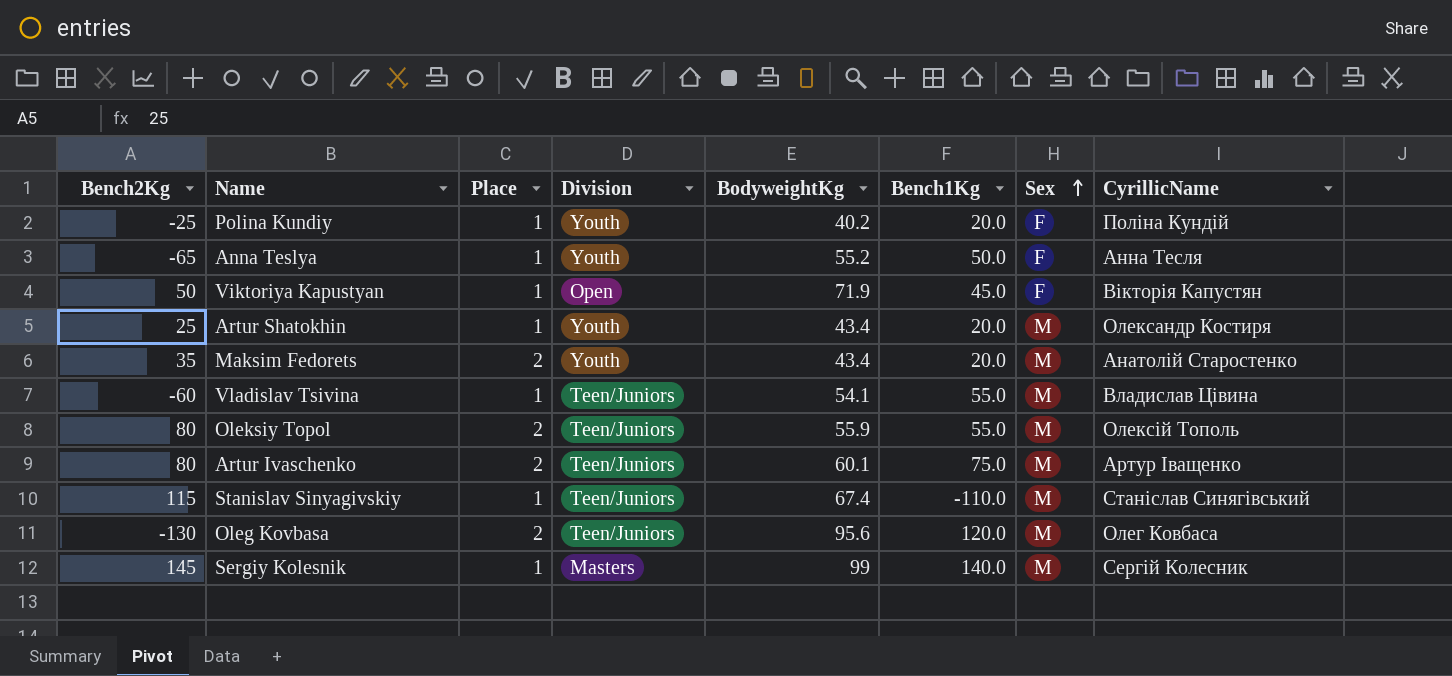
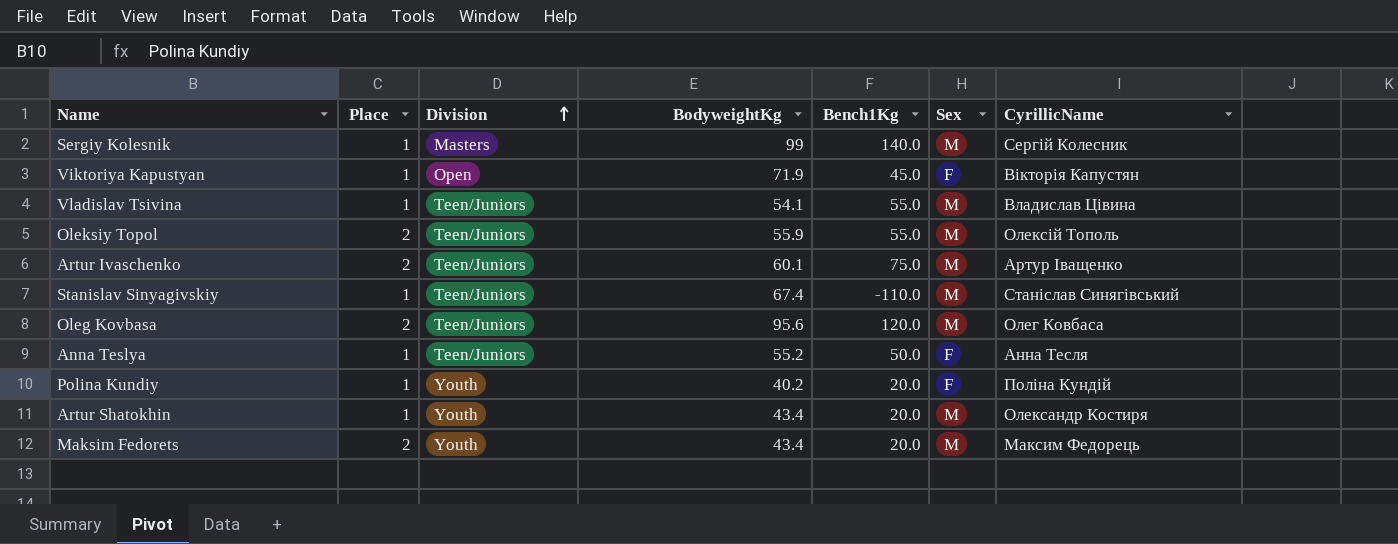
row order: Sex ascending -> Division ascending
column Bench2Kg | position: 1 -> none
Anna Teslya | Division: Youth -> Teen/Juniors
Maksim Fedorets | CyrillicName: Анатолій Старостенко -> Максим Федорець

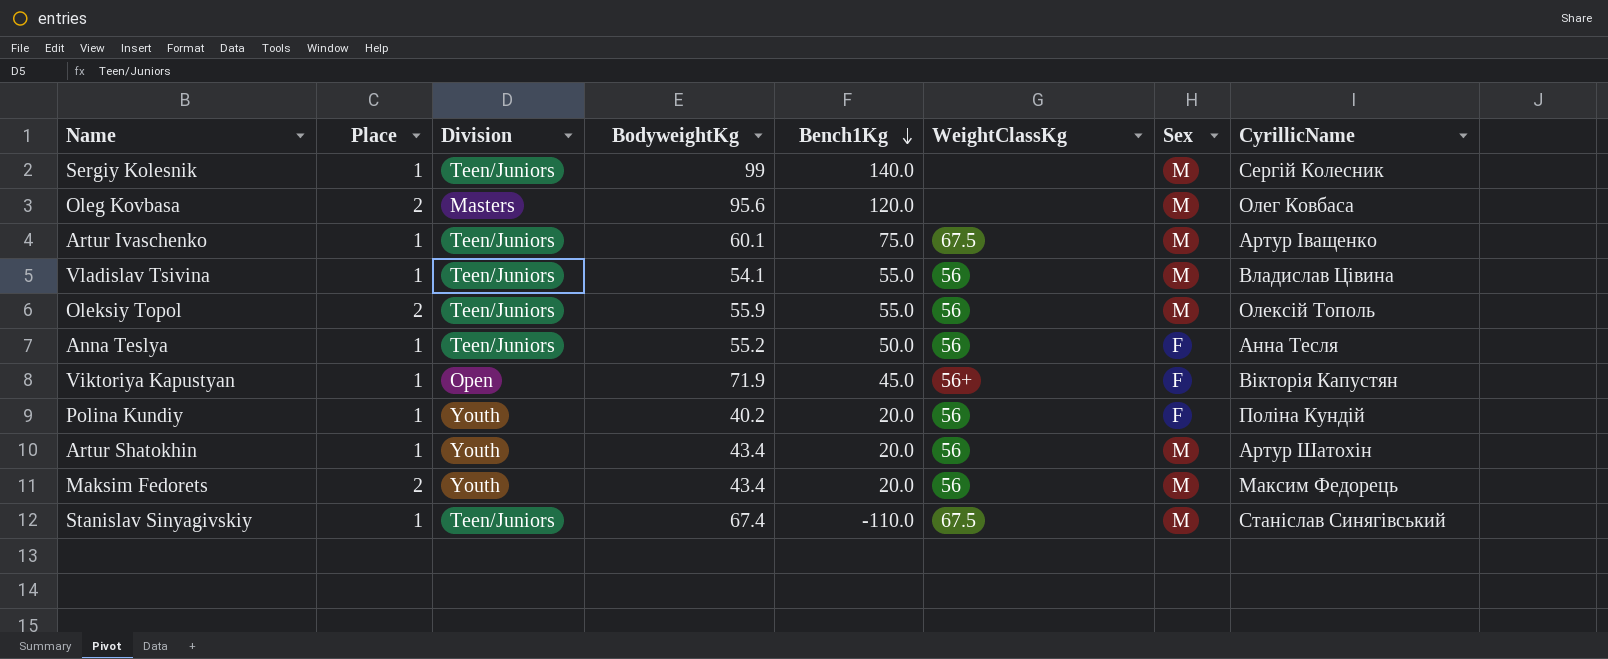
row order: Division ascending -> Bench1Kg descending
column WeightClassKg | position: none -> 6
Sergiy Kolesnik | Division: Masters -> Teen/Juniors
Oleg Kovbasa | Division: Teen/Juniors -> Masters
Artur Ivaschenko | Place: 2 -> 1
Artur Shatokhin | CyrillicName: Олександр Костиря -> Артур Шатохін

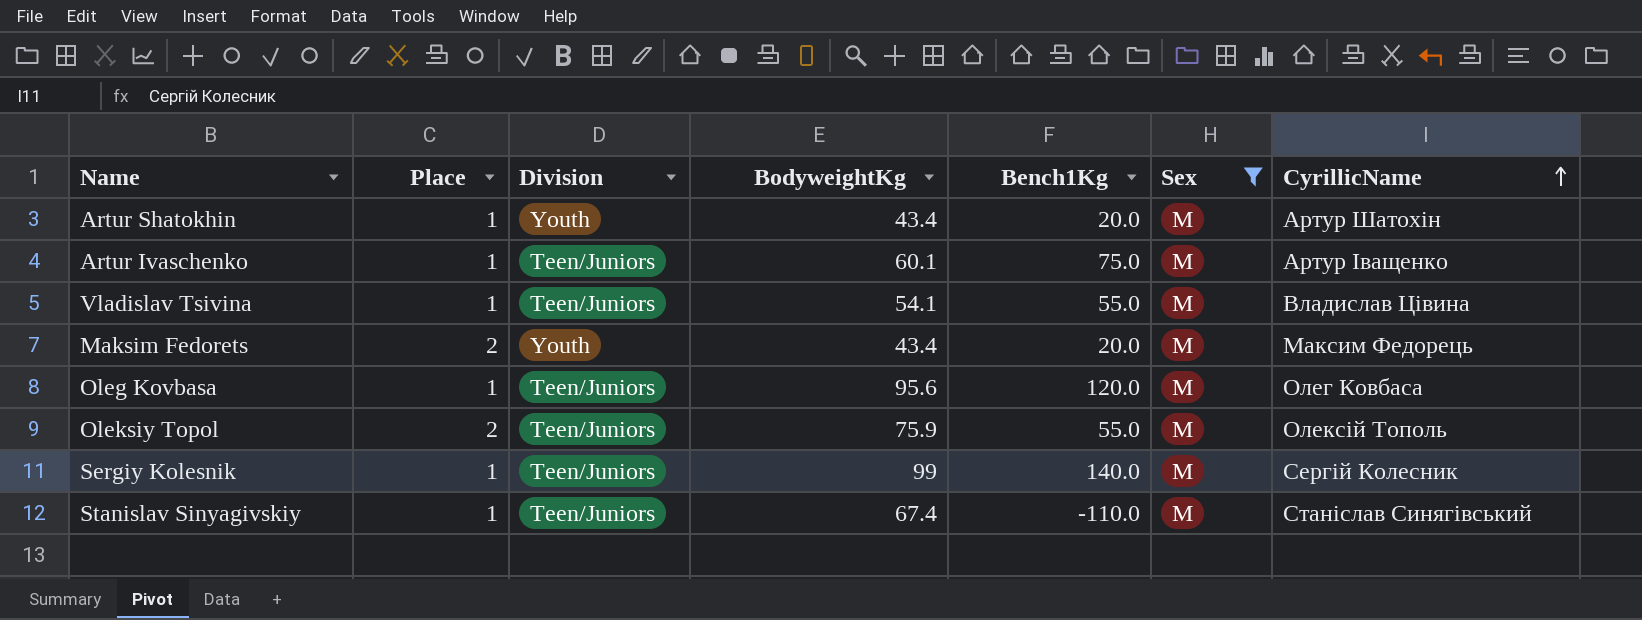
filter: none -> Sex = M
row order: Bench1Kg descending -> CyrillicName ascending
column WeightClassKg | position: 6 -> none
Oleg Kovbasa | Place: 2 -> 1
Oleg Kovbasa | Division: Masters -> Teen/Juniors
Oleksiy Topol | BodyweightKg: 55.9 -> 75.9

